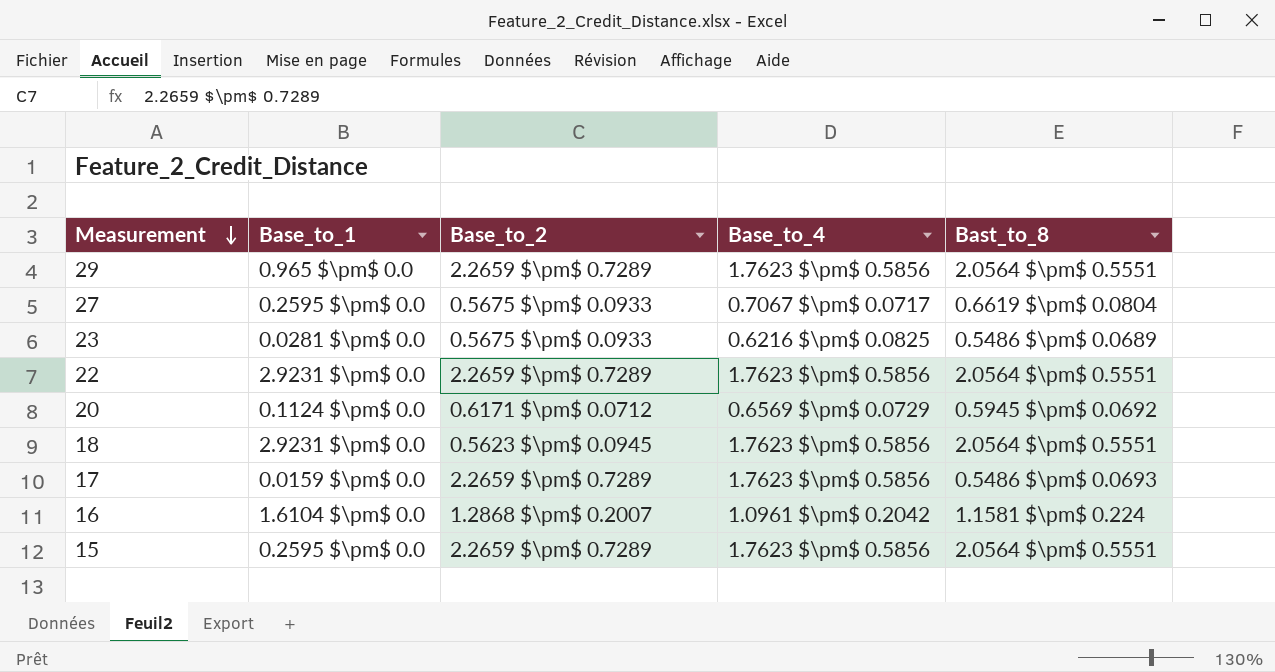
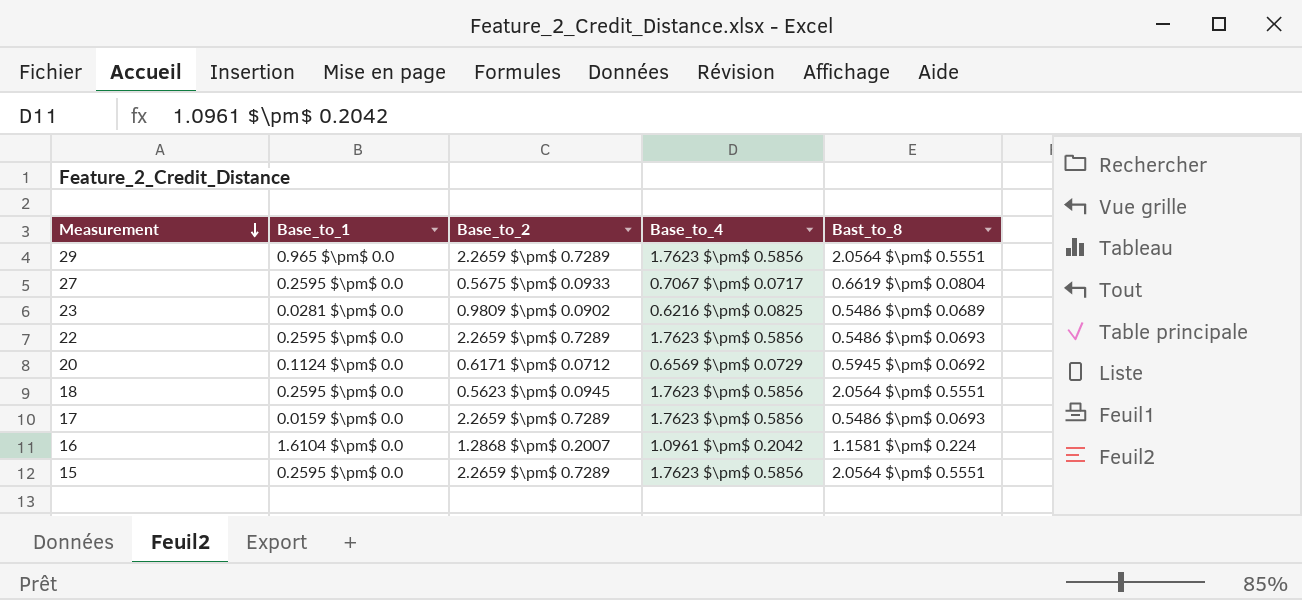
23 | Base_to_2: 0.5675 $\pm$ 0.0933 -> 0.9809 $\pm$ 0.0902
22 | Base_to_1: 2.9231 $\pm$ 0.0 -> 0.2595 $\pm$ 0.0
22 | Bast_to_8: 2.0564 $\pm$ 0.5551 -> 0.5486 $\pm$ 0.0693
18 | Base_to_1: 2.9231 $\pm$ 0.0 -> 0.2595 $\pm$ 0.0

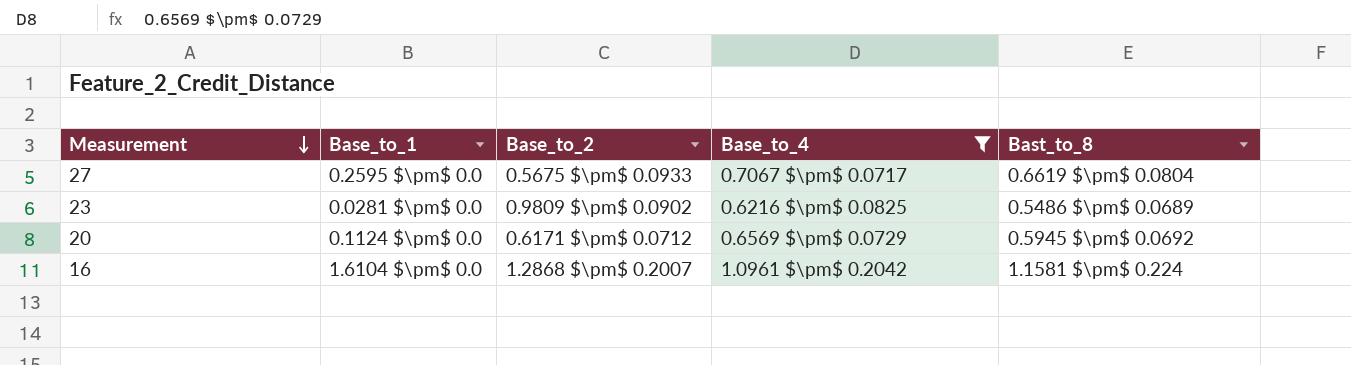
filter: none -> Base_to_4 != 1.7623 $\pm$ 0.5856

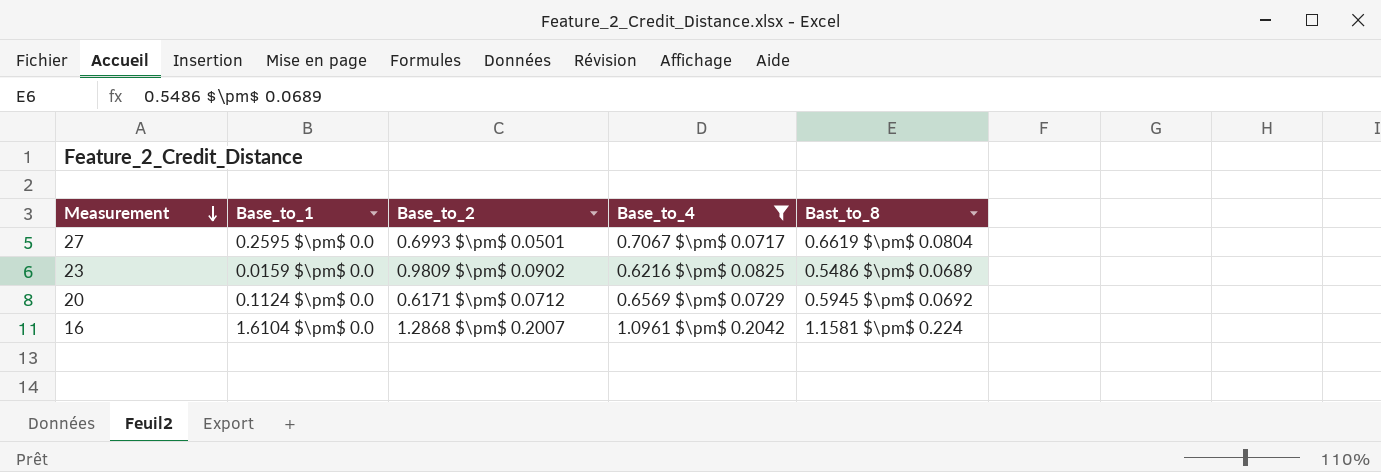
27 | Base_to_2: 0.5675 $\pm$ 0.0933 -> 0.6993 $\pm$ 0.0501
23 | Base_to_1: 0.0281 $\pm$ 0.0 -> 0.0159 $\pm$ 0.0

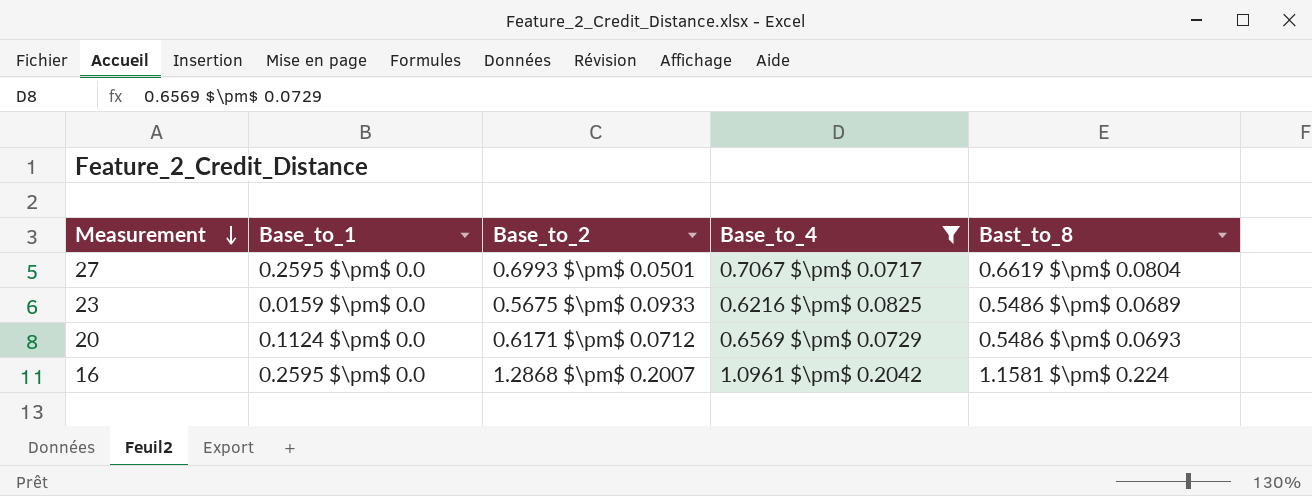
23 | Base_to_2: 0.9809 $\pm$ 0.0902 -> 0.5675 $\pm$ 0.0933
20 | Bast_to_8: 0.5945 $\pm$ 0.0692 -> 0.5486 $\pm$ 0.0693
16 | Base_to_1: 1.6104 $\pm$ 0.0 -> 0.2595 $\pm$ 0.0

